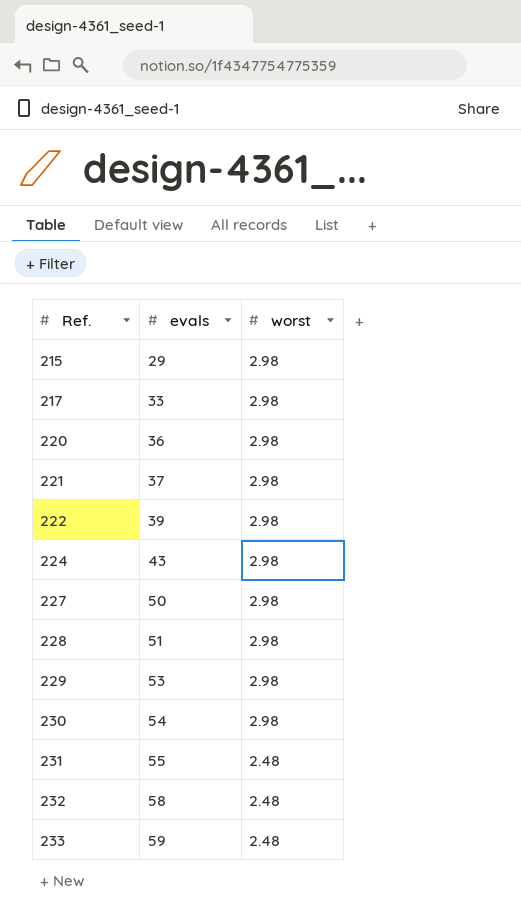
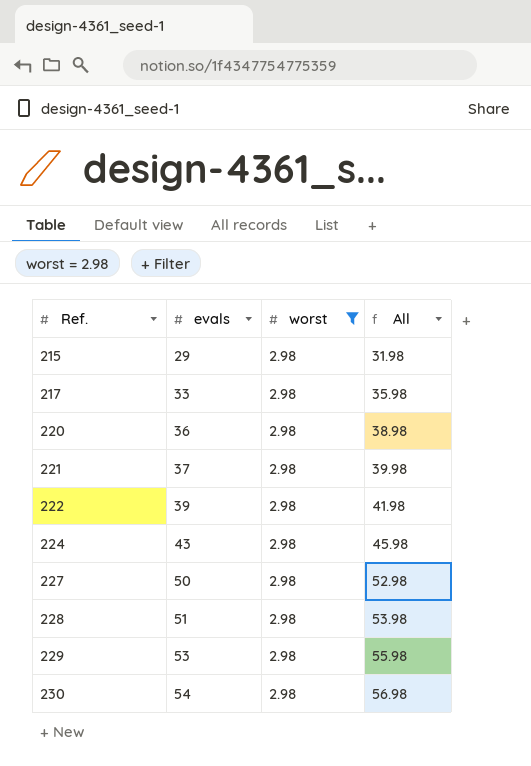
filter: none -> worst = 2.98
column All | formula: none -> [evals] + [worst]

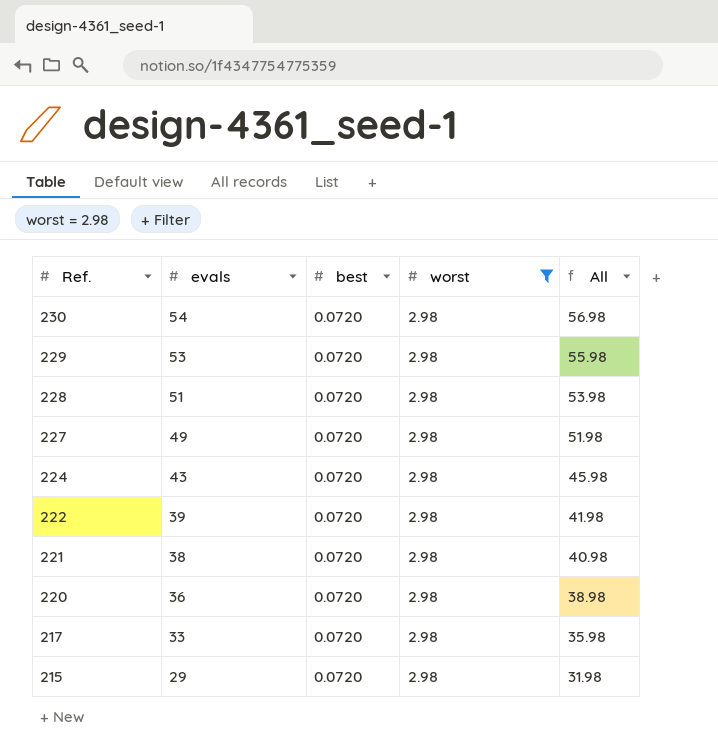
row order: Ref. ascending -> Ref. descending
column best | position: none -> 3
227 | evals: 50 -> 49
227 | All: 52.98 -> 51.98
221 | evals: 37 -> 38
221 | All: 39.98 -> 40.98

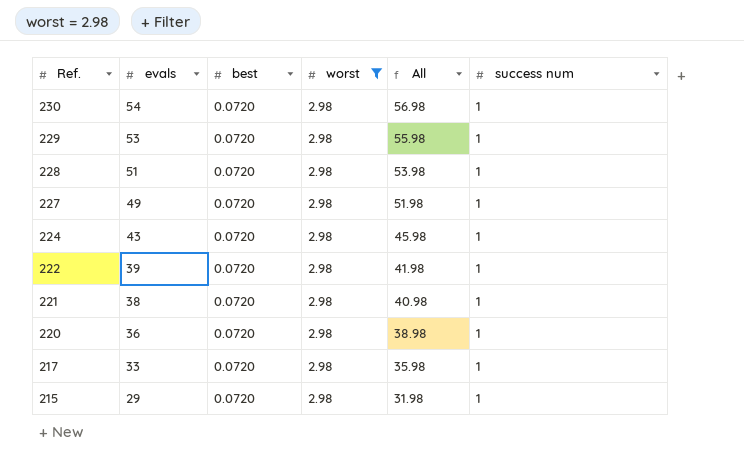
column success num | position: none -> 6

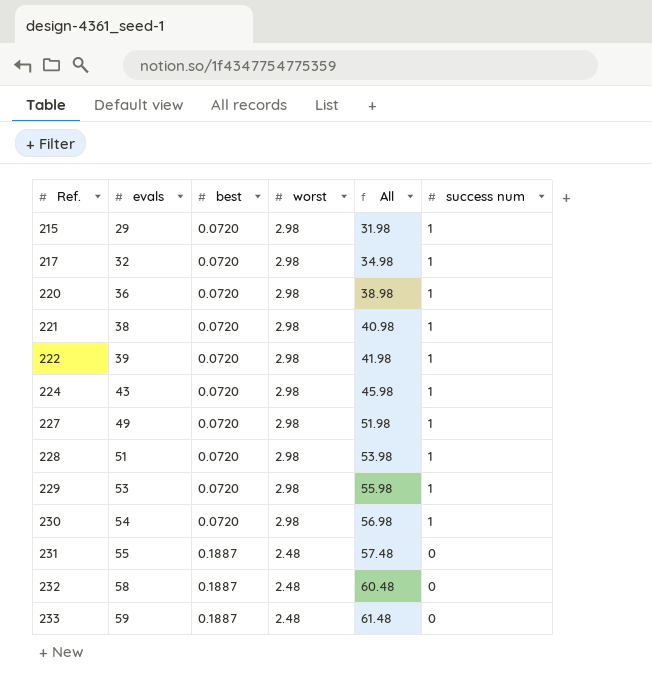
filter: worst = 2.98 -> none
row order: Ref. descending -> Ref. ascending
217 | evals: 33 -> 32
217 | All: 35.98 -> 34.98

